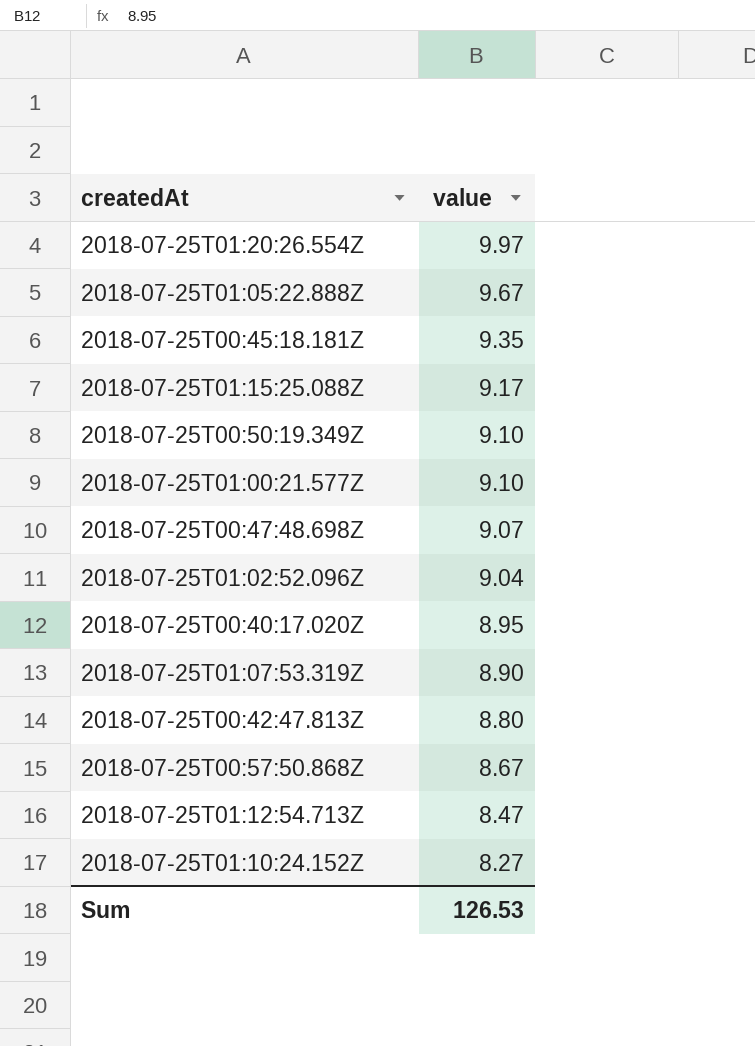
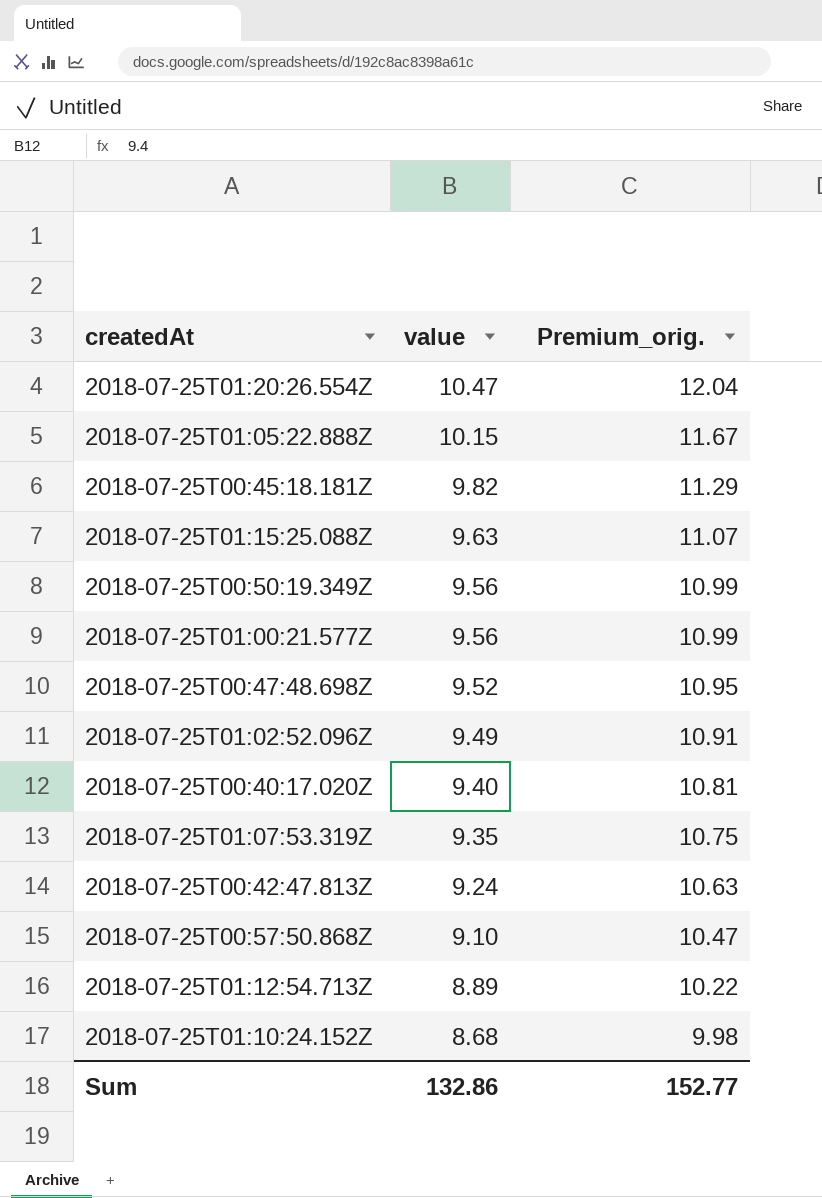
column Premium_orig. | formula: none -> [value] * 1.15
2018-07-25T01:20:26.554Z | value: 9.97 -> 10.47
2018-07-25T01:05:22.888Z | value: 9.67 -> 10.15
2018-07-25T00:45:18.181Z | value: 9.35 -> 9.82
2018-07-25T01:15:25.088Z | value: 9.17 -> 9.63
2018-07-25T00:50:19.349Z | value: 9.10 -> 9.56
2018-07-25T01:00:21.577Z | value: 9.10 -> 9.56
2018-07-25T00:47:48.698Z | value: 9.07 -> 9.52
2018-07-25T01:02:52.096Z | value: 9.04 -> 9.49
2018-07-25T00:40:17.020Z | value: 8.95 -> 9.40
2018-07-25T01:07:53.319Z | value: 8.90 -> 9.35
2018-07-25T00:42:47.813Z | value: 8.80 -> 9.24
2018-07-25T00:57:50.868Z | value: 8.67 -> 9.10
2018-07-25T01:12:54.713Z | value: 8.47 -> 8.89
2018-07-25T01:10:24.152Z | value: 8.27 -> 8.68
Sum | value: 126.53 -> 132.86

